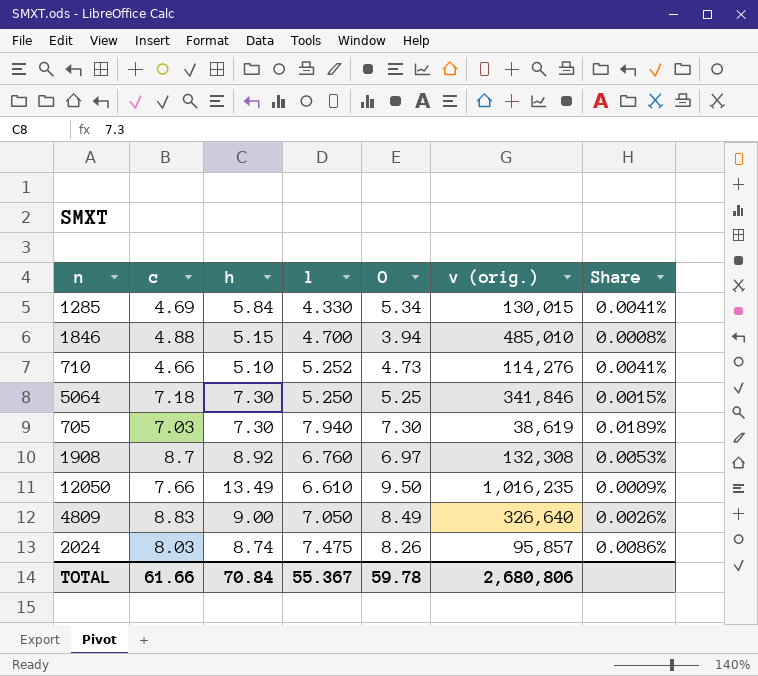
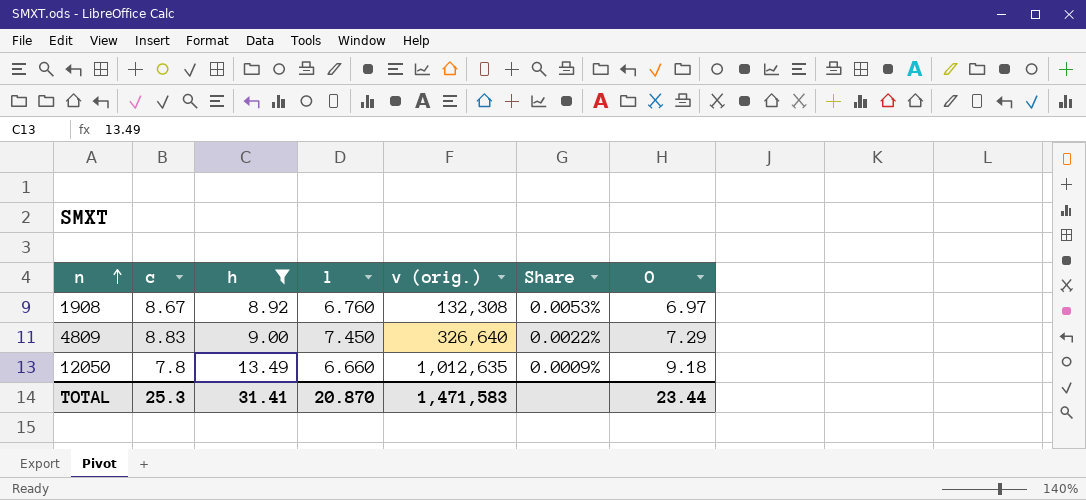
filter: none -> h >= 8.92
row order: none -> n ascending
column O | position: 5 -> 7
1908 | c: 8.7 -> 8.67
4809 | l: 7.050 -> 7.450
4809 | Share: 0.0026% -> 0.0022%
4809 | O: 8.49 -> 7.29
12050 | c: 7.66 -> 7.8
12050 | l: 6.610 -> 6.660
12050 | v (orig.): 1,016,235 -> 1,012,635
12050 | O: 9.50 -> 9.18
TOTAL | c: 61.66 -> 25.3
TOTAL | h: 70.84 -> 31.41
TOTAL | l: 55.367 -> 20.870
TOTAL | v (orig.): 2,680,806 -> 1,471,583
TOTAL | O: 59.78 -> 23.44

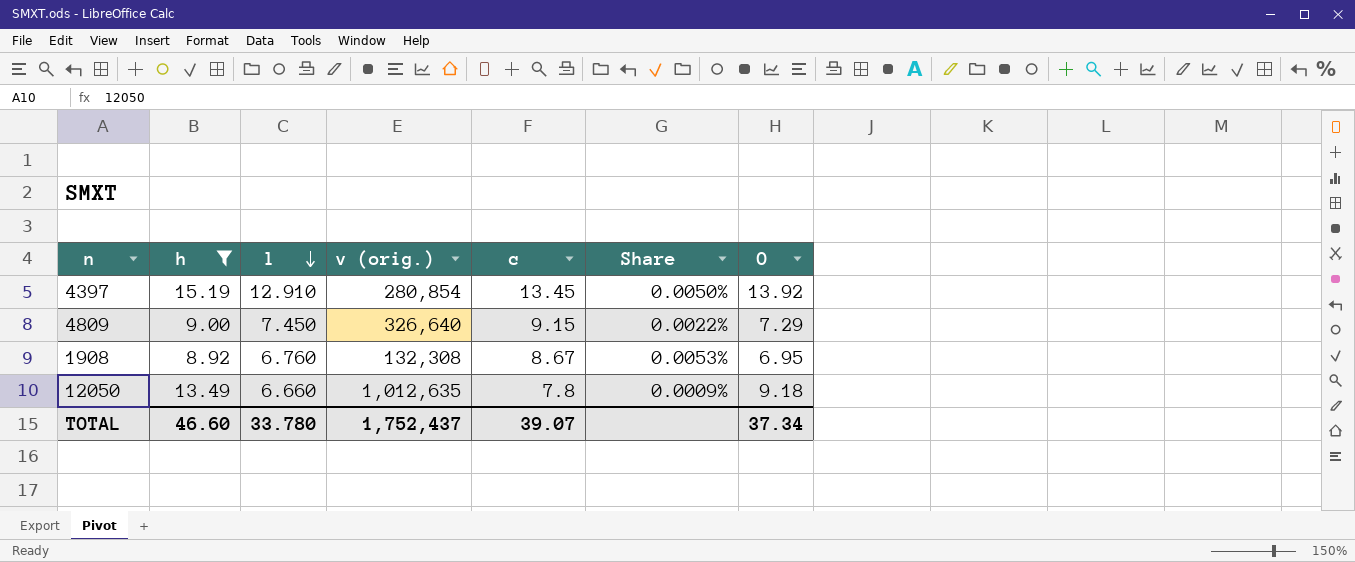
row order: n ascending -> l descending
column c | position: 2 -> 5
row 4397: none -> 15.19 | 12.910 | 280,854 | 13.45 | 0.0050% | 13.92
4809 | c: 8.83 -> 9.15
1908 | O: 6.97 -> 6.95
TOTAL | h: 31.41 -> 46.60
TOTAL | l: 20.870 -> 33.780
TOTAL | v (orig.): 1,471,583 -> 1,752,437
TOTAL | c: 25.3 -> 39.07
TOTAL | O: 23.44 -> 37.34

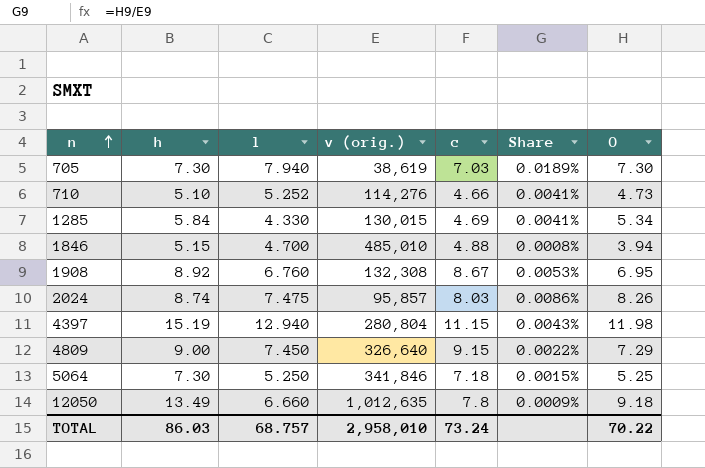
filter: h >= 8.92 -> none
row order: l descending -> n ascending
4397 | l: 12.910 -> 12.940
4397 | v (orig.): 280,854 -> 280,804
4397 | c: 13.45 -> 11.15
4397 | Share: 0.0050% -> 0.0043%
4397 | O: 13.92 -> 11.98
TOTAL | h: 46.60 -> 86.03
TOTAL | l: 33.780 -> 68.757
TOTAL | v (orig.): 1,752,437 -> 2,958,010
TOTAL | c: 39.07 -> 73.24
TOTAL | O: 37.34 -> 70.22

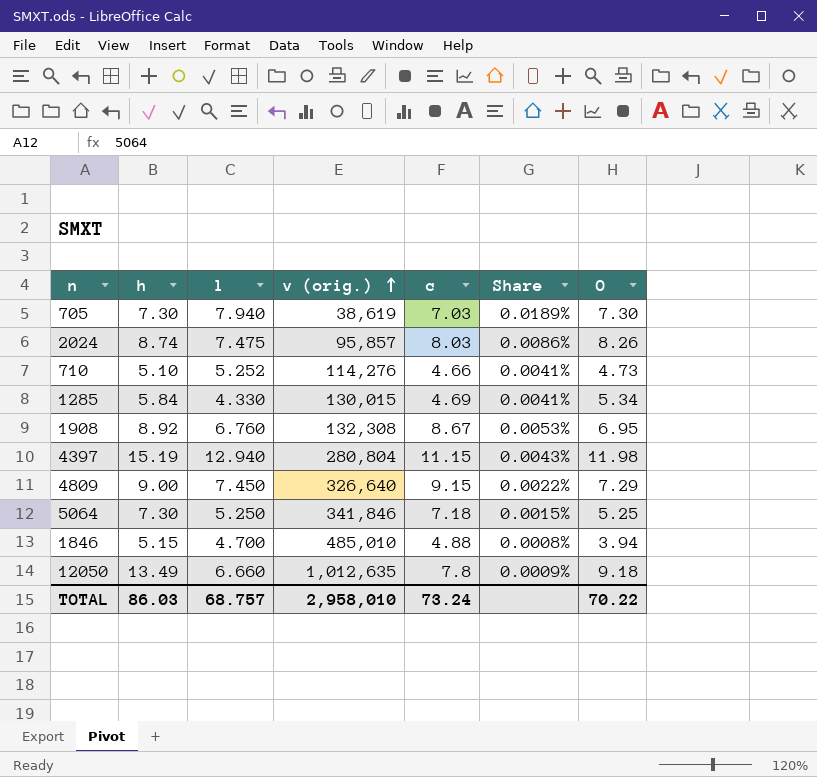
row order: n ascending -> v (orig.) ascending

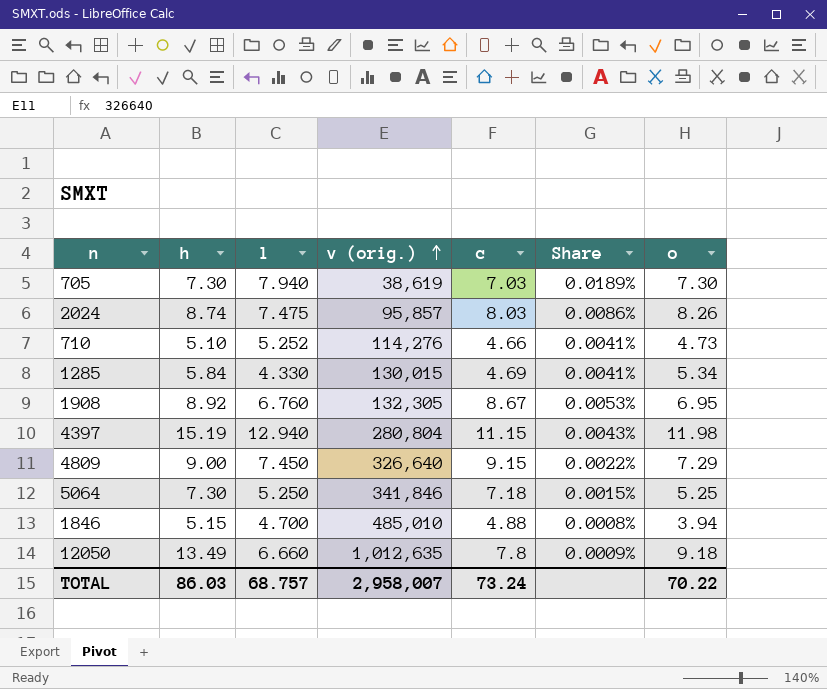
column name: O -> o
1908 | v (orig.): 132,308 -> 132,305
TOTAL | v (orig.): 2,958,010 -> 2,958,007

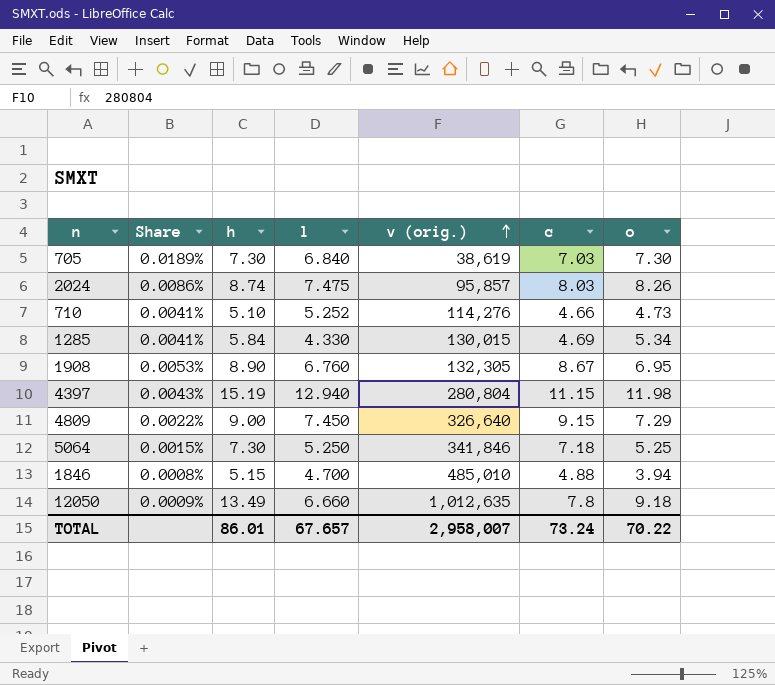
column Share | position: 6 -> 2
705 | l: 7.940 -> 6.840
1908 | h: 8.92 -> 8.90
TOTAL | h: 86.03 -> 86.01
TOTAL | l: 68.757 -> 67.657

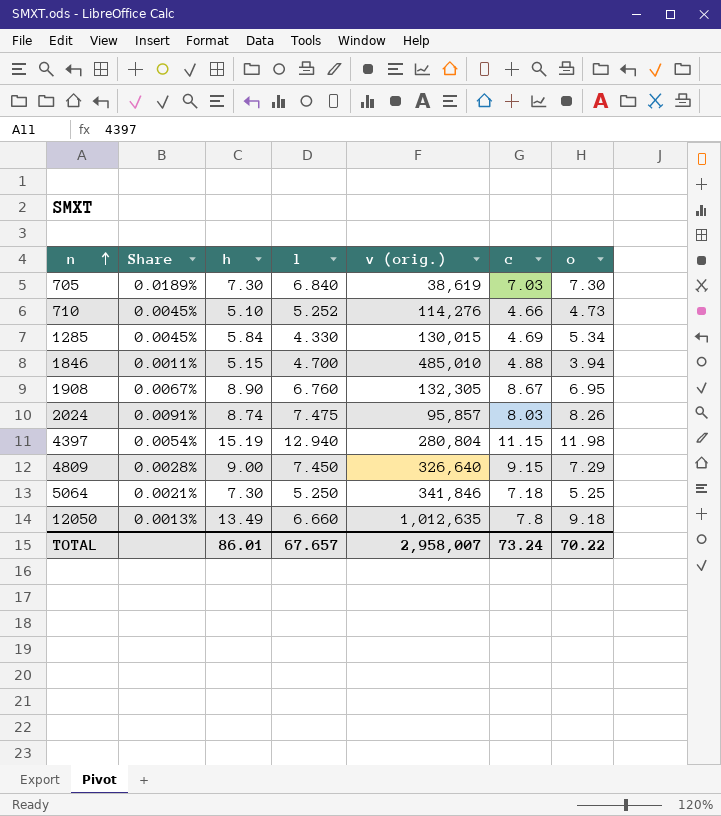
row order: v (orig.) ascending -> n ascending
column Share | formula: [o] / [v (orig.)] -> [h] / [v (orig.)]

